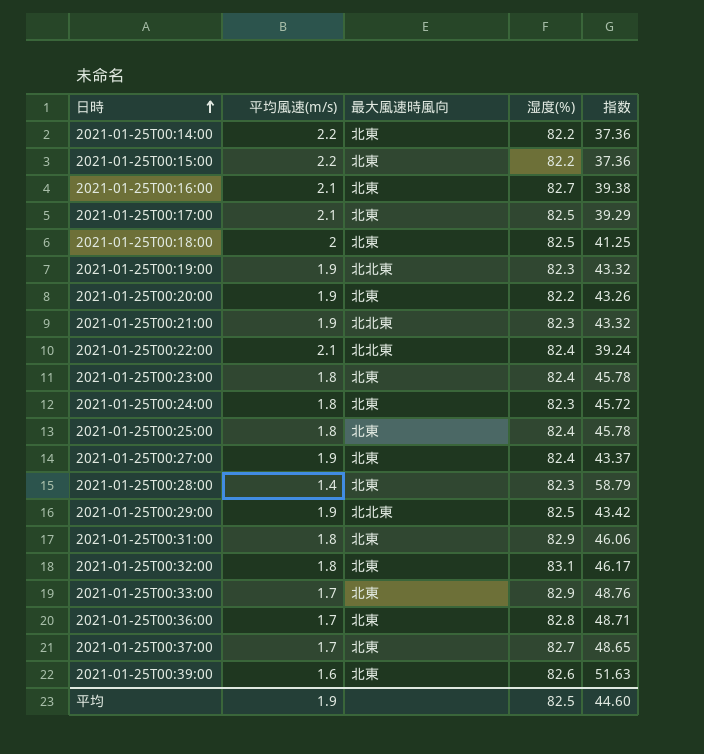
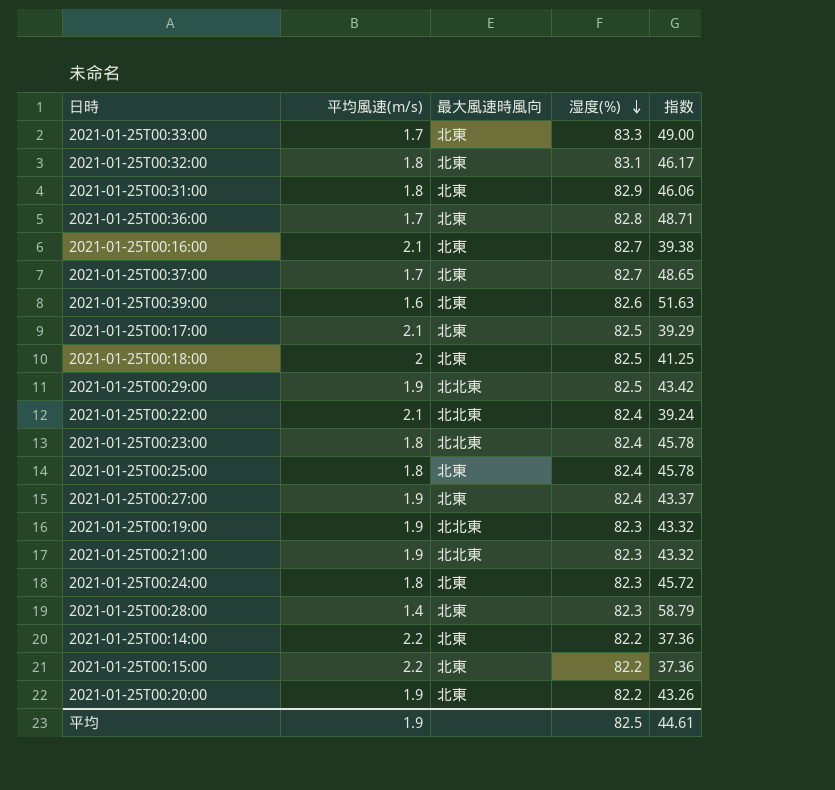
row order: 日時 ascending -> 湿度(%) descending
2021-01-25T00:33:00 | 湿度(%): 82.9 -> 83.3
2021-01-25T00:33:00 | 指数: 48.76 -> 49.00
2021-01-25T00:23:00 | 最大風速時風向: 北東 -> 北北東
平均 | 指数: 44.60 -> 44.61

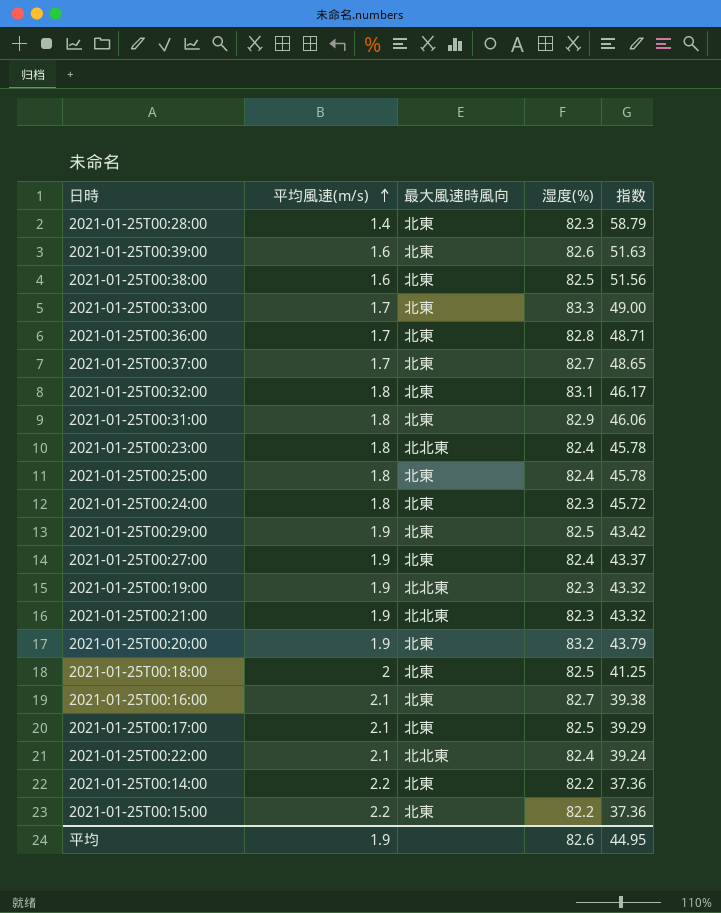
row order: 湿度(%) descending -> 平均風速(m/s) ascending
row 2021-01-25T00:38:00: none -> 1.6 | 北東 | 82.5 | 51.56
2021-01-25T00:29:00 | 最大風速時風向: 北北東 -> 北東
2021-01-25T00:20:00 | 湿度(%): 82.2 -> 83.2
2021-01-25T00:20:00 | 指数: 43.26 -> 43.79
平均 | 湿度(%): 82.5 -> 82.6
平均 | 指数: 44.61 -> 44.95

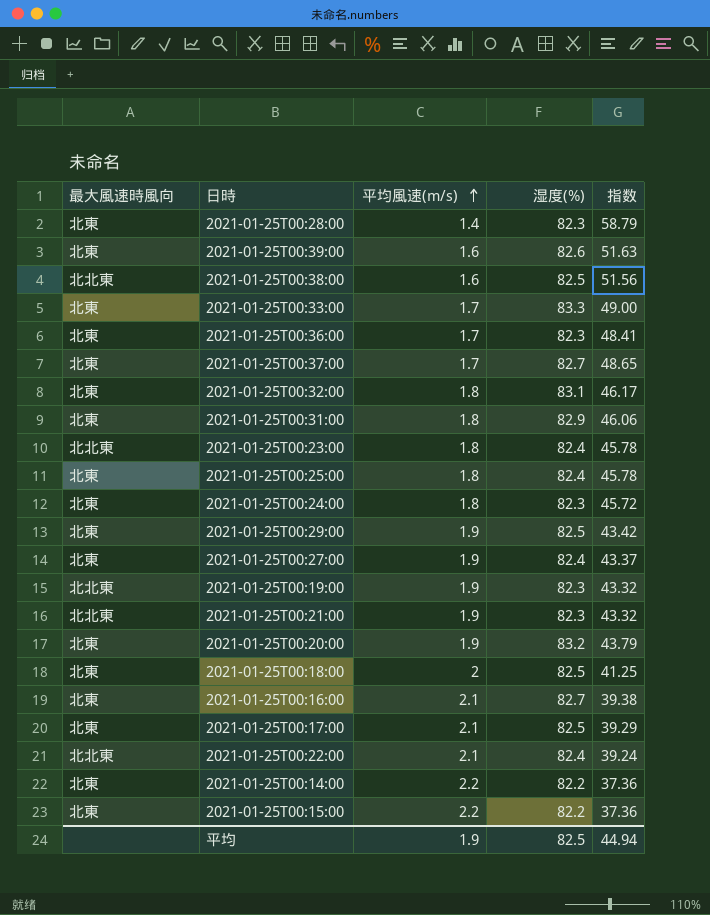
column 最大風速時風向 | position: 3 -> 1
2021-01-25T00:38:00 | 最大風速時風向: 北東 -> 北北東
2021-01-25T00:36:00 | 湿度(%): 82.8 -> 82.3
2021-01-25T00:36:00 | 指数: 48.71 -> 48.41
平均 | 湿度(%): 82.6 -> 82.5
平均 | 指数: 44.95 -> 44.94

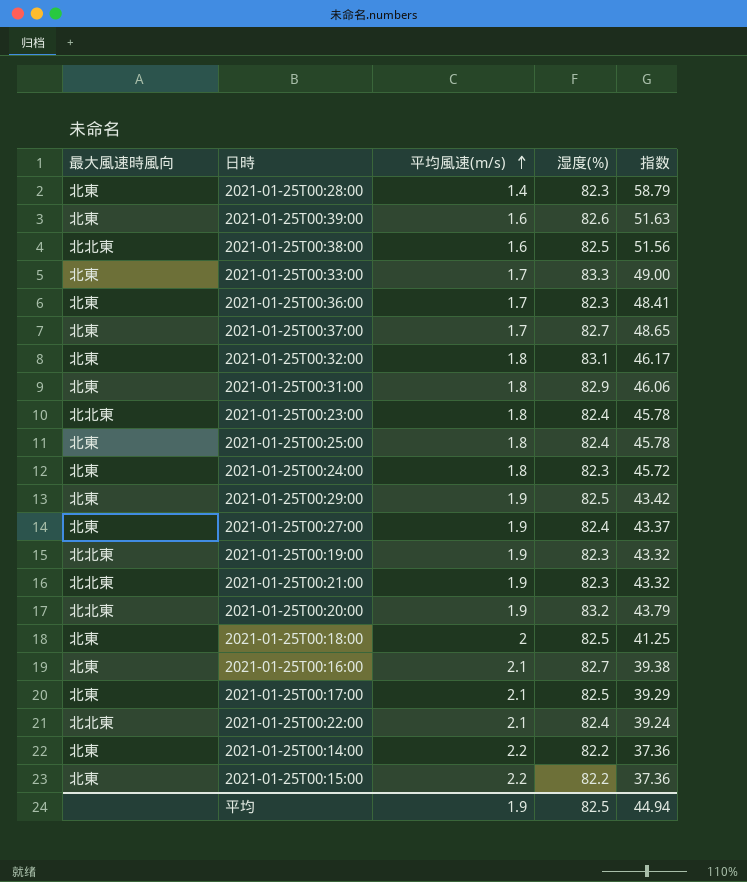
2021-01-25T00:20:00 | 最大風速時風向: 北東 -> 北北東

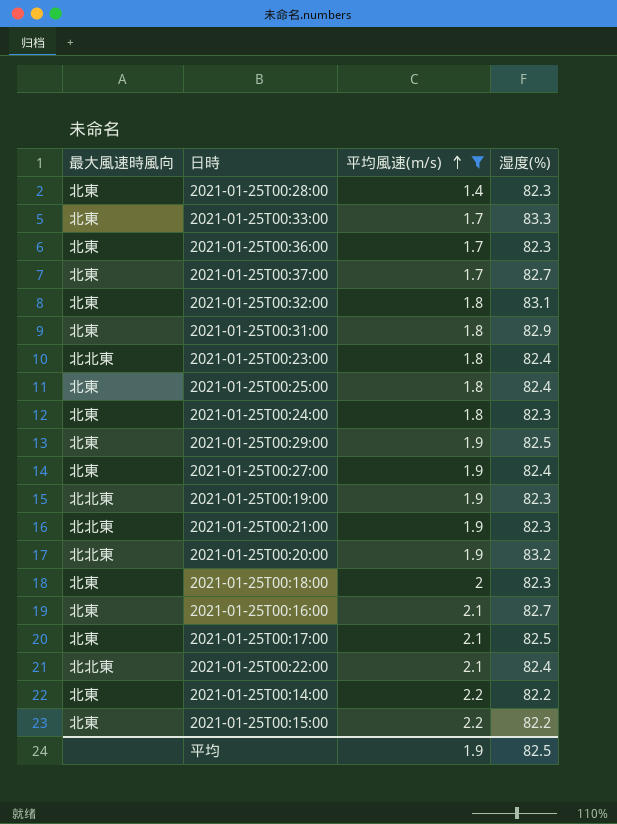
filter: none -> 平均風速(m/s) != 1.6
column 指数 | formula: [湿度(%)] / [平均風速(m/s)] -> none
2021-01-25T00:18:00 | 湿度(%): 82.5 -> 82.3

